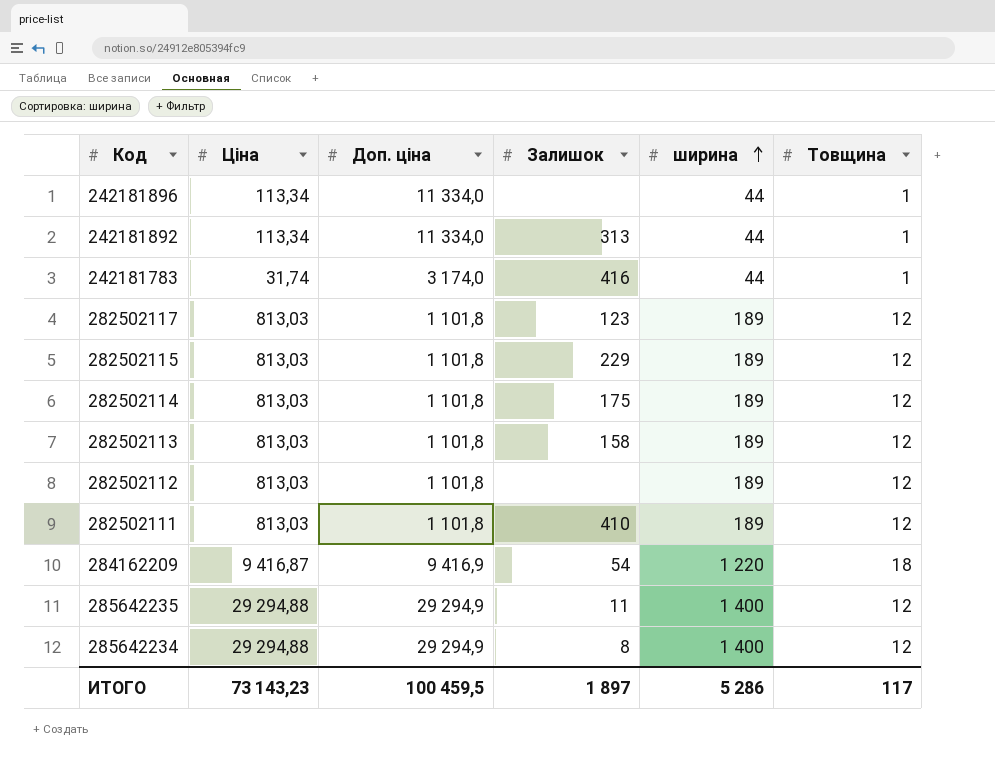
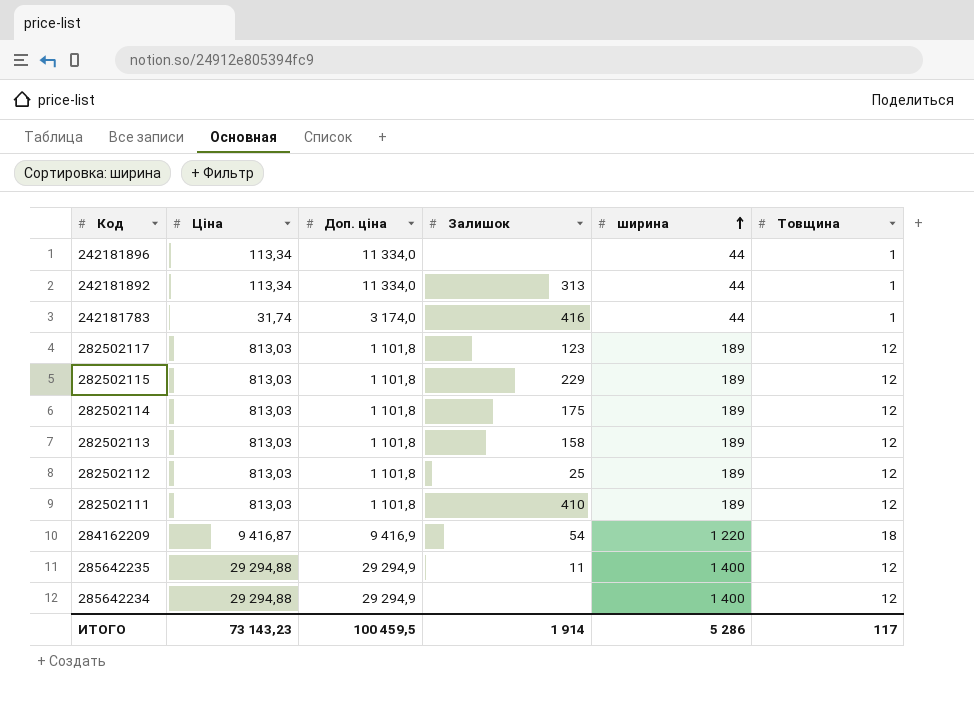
282502112 | Залишок: none -> 25
285642234 | Залишок: 8 -> none
ИТОГО | Залишок: 1 897 -> 1 914

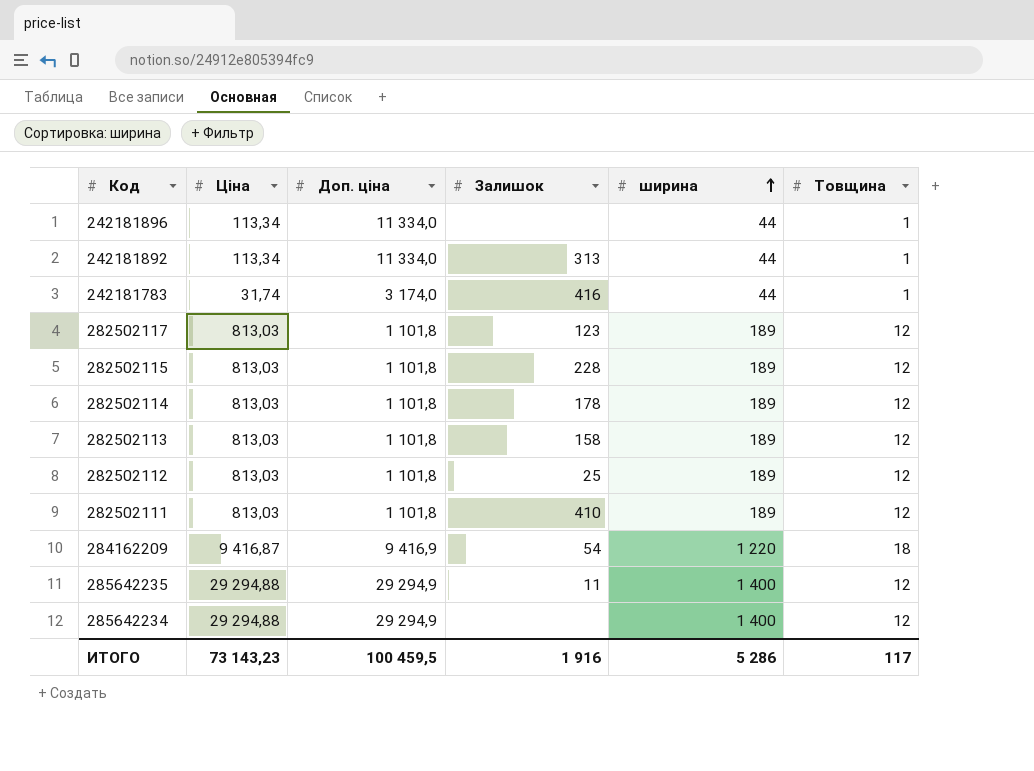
282502115 | Залишок: 229 -> 228
282502114 | Залишок: 175 -> 178
ИТОГО | Залишок: 1 914 -> 1 916

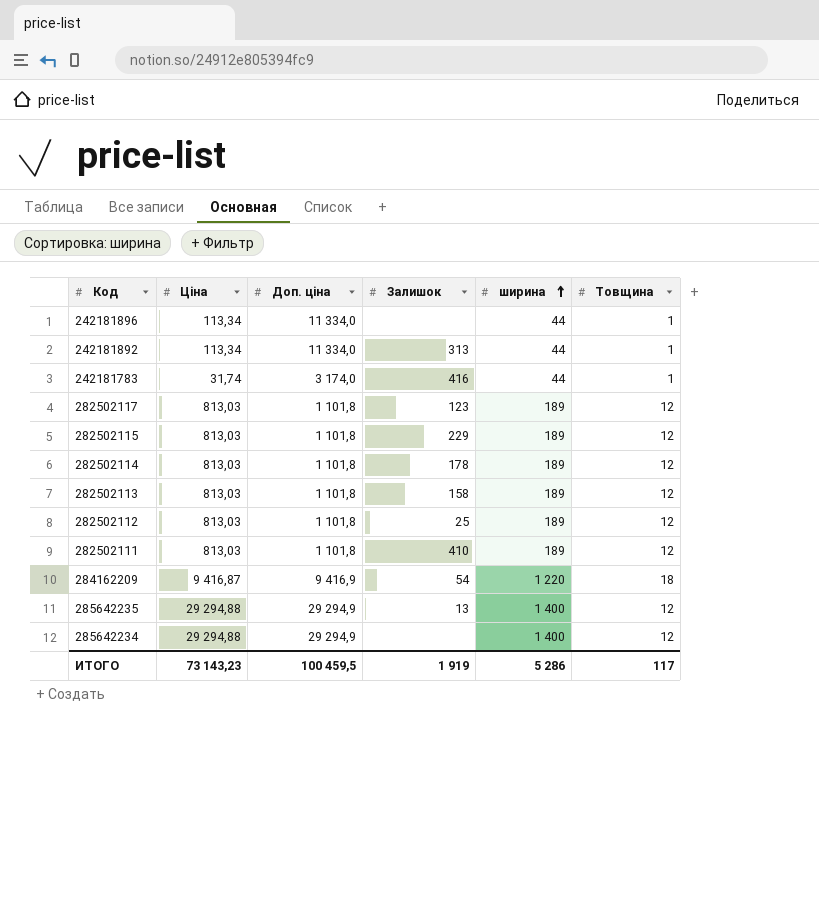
282502115 | Залишок: 228 -> 229
285642235 | Залишок: 11 -> 13
ИТОГО | Залишок: 1 916 -> 1 919

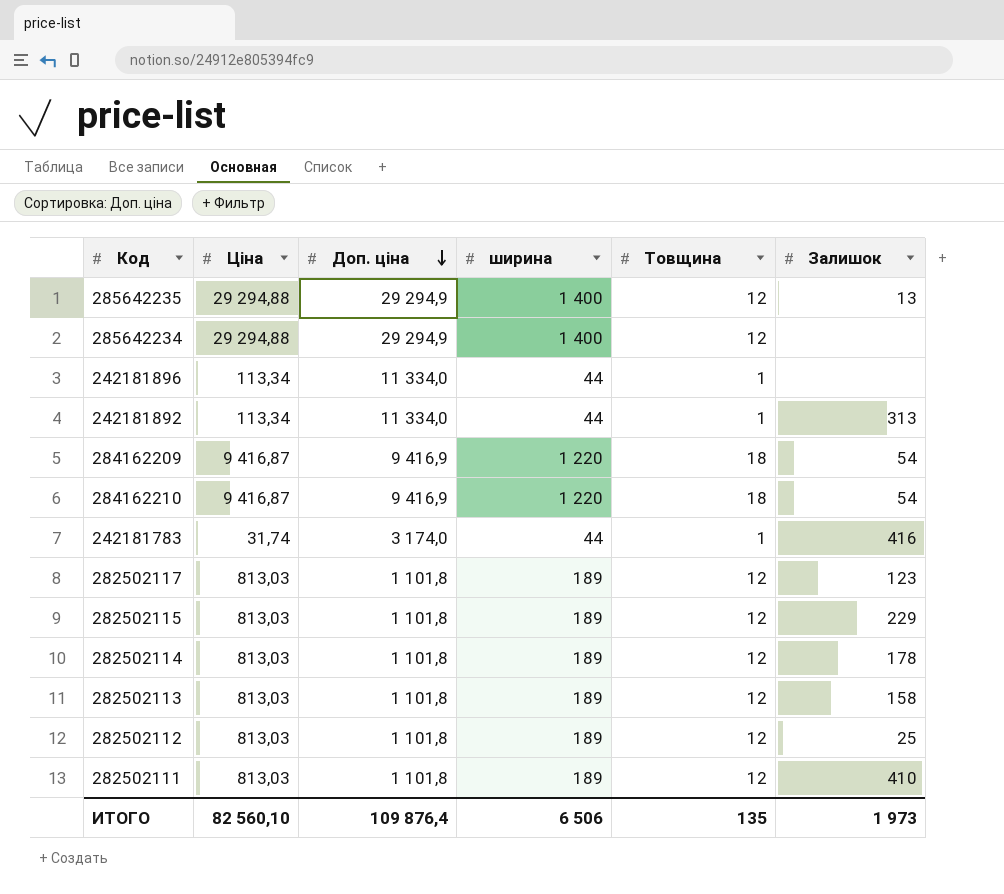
row order: ширина ascending -> Доп. ціна descending
column Залишок | position: 4 -> 6
row 284162210: none -> 9 416,87 | 9 416,9 | 1 220 | 18 | 54
ИТОГО | Ціна: 73 143,23 -> 82 560,10
ИТОГО | Доп. ціна: 100 459,5 -> 109 876,4
ИТОГО | ширина: 5 286 -> 6 506
ИТОГО | Товщина: 117 -> 135
ИТОГО | Залишок: 1 919 -> 1 973

